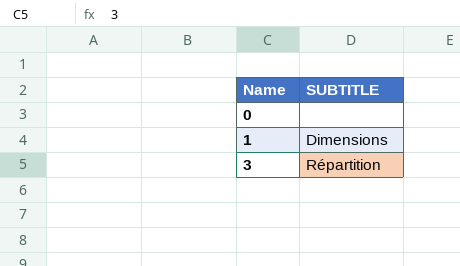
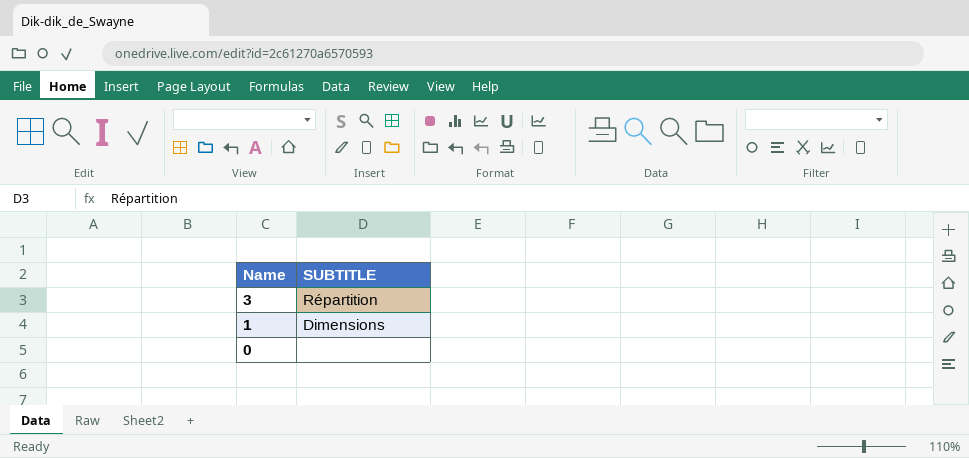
row order: Name ascending -> Name descending

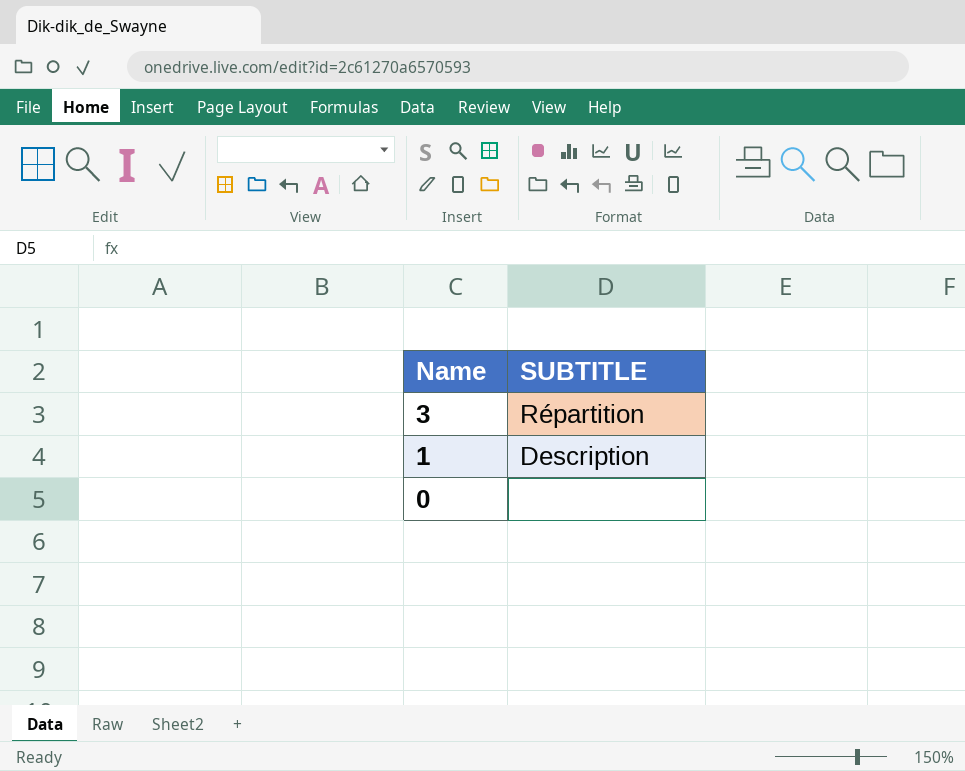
1 | SUBTITLE: Dimensions -> Description

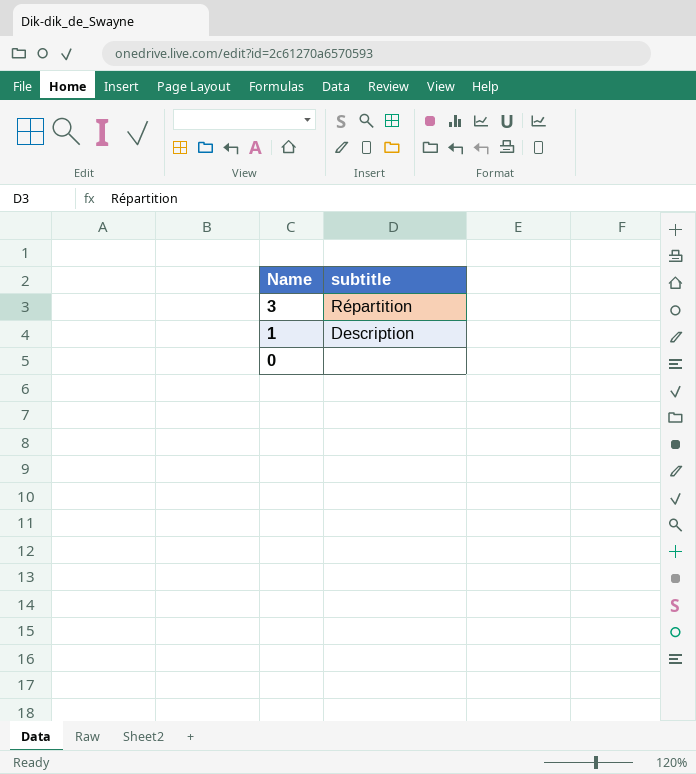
column name: SUBTITLE -> subtitle

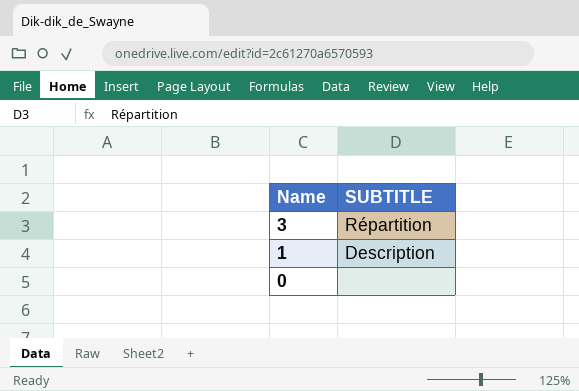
column name: subtitle -> SUBTITLE

